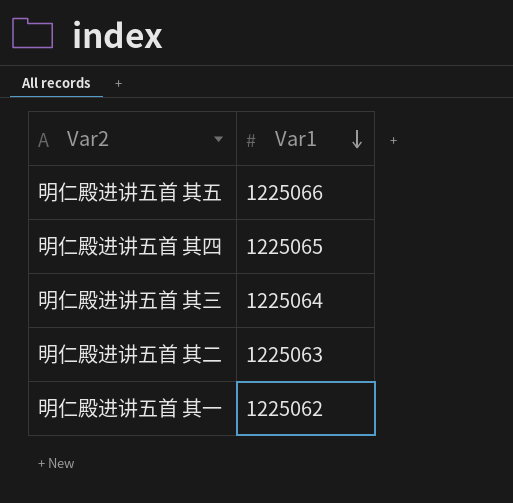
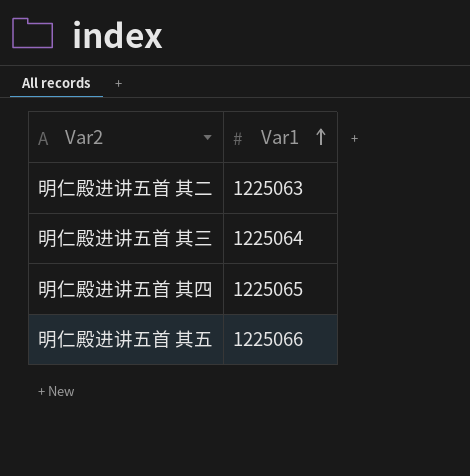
row order: Var1 descending -> Var1 ascending
row 明仁殿进讲五首 其一: 1225062 -> none

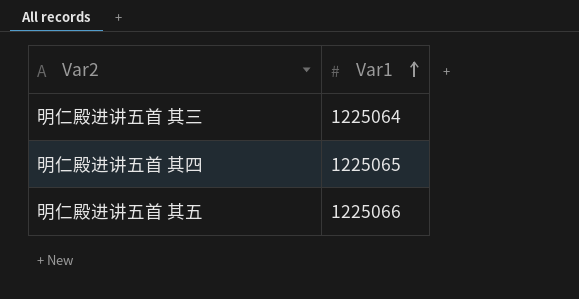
row 明仁殿进讲五首 其二: 1225063 -> none

